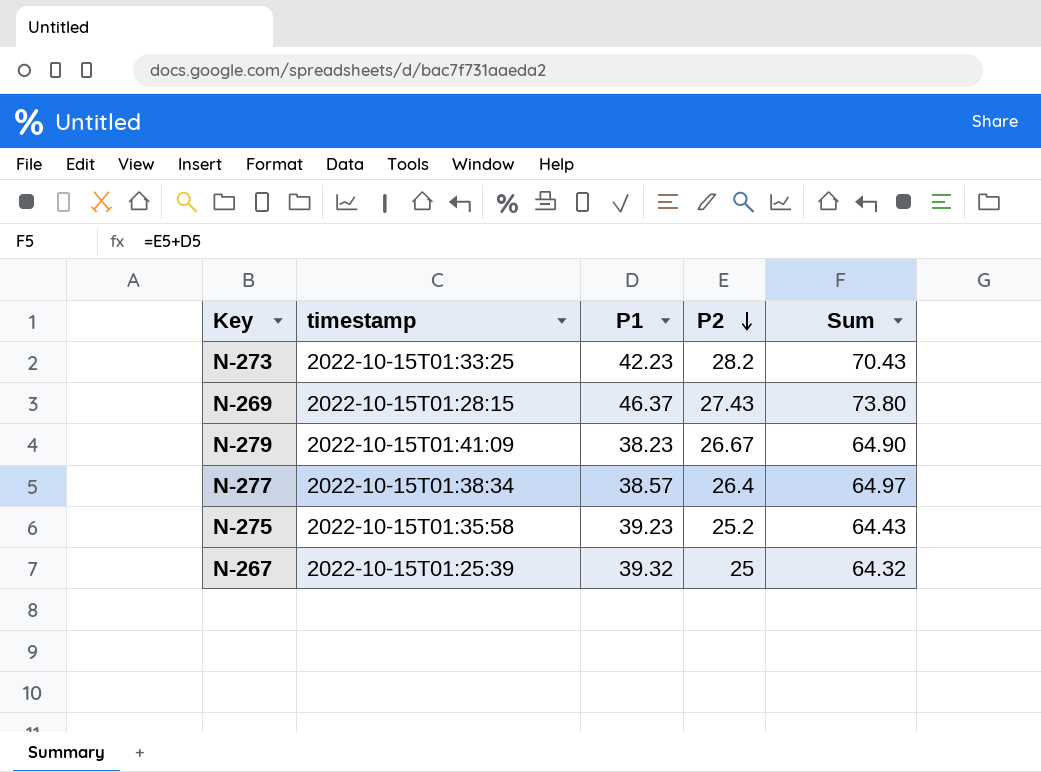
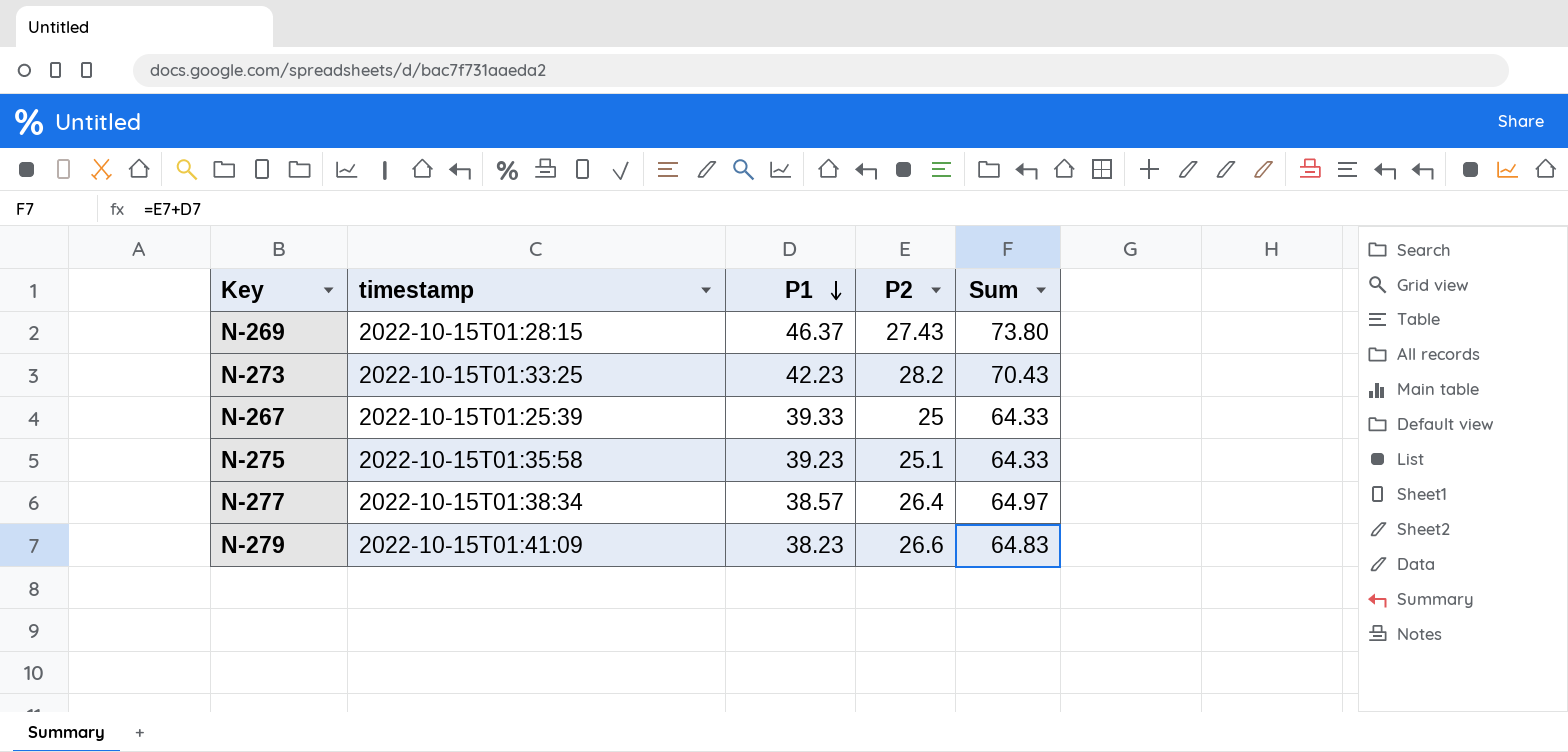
row order: P2 descending -> P1 descending
N-267 | P1: 39.32 -> 39.33
N-267 | Sum: 64.32 -> 64.33
N-275 | P2: 25.2 -> 25.1
N-275 | Sum: 64.43 -> 64.33
N-279 | P2: 26.67 -> 26.6
N-279 | Sum: 64.90 -> 64.83

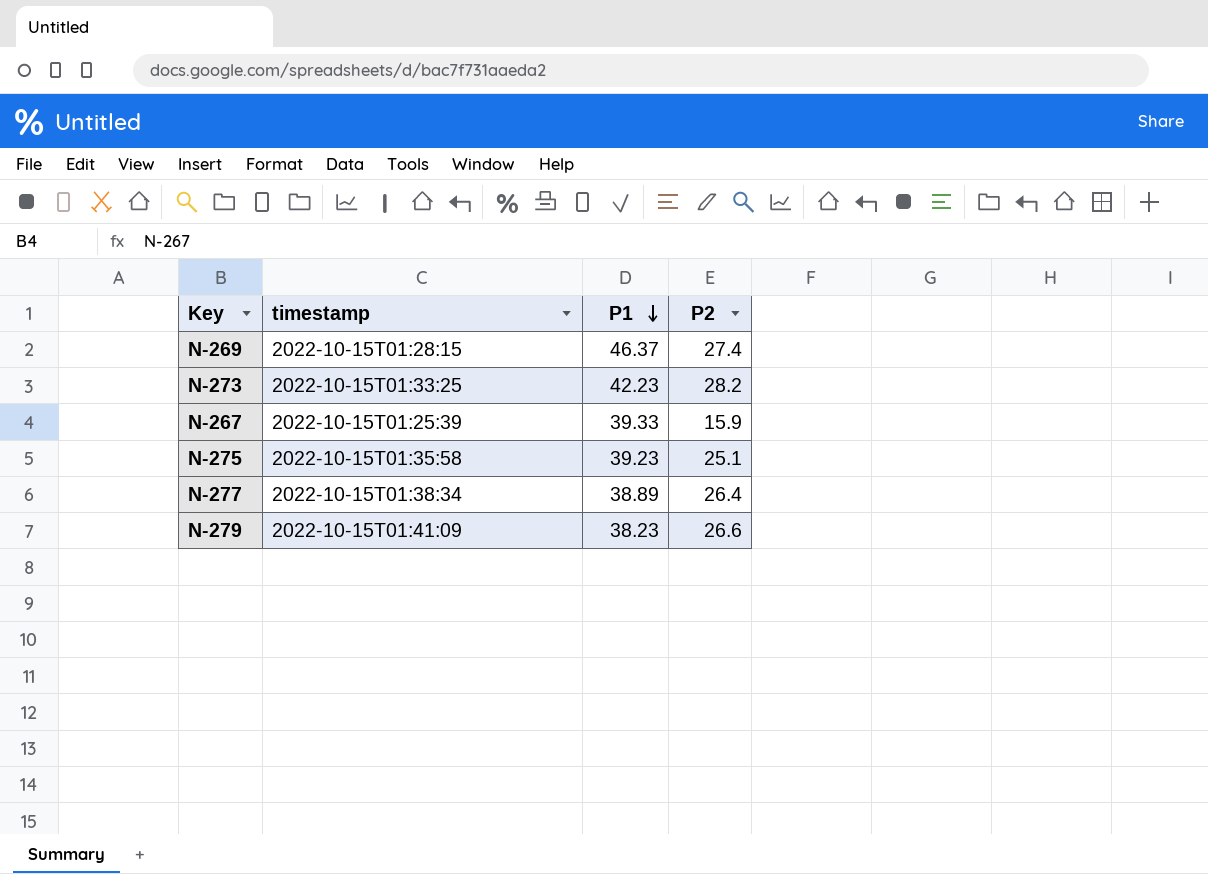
column Sum | formula: [P1] + [P2] -> none
N-269 | P2: 27.43 -> 27.4
N-267 | P2: 25 -> 15.9
N-277 | P1: 38.57 -> 38.89

